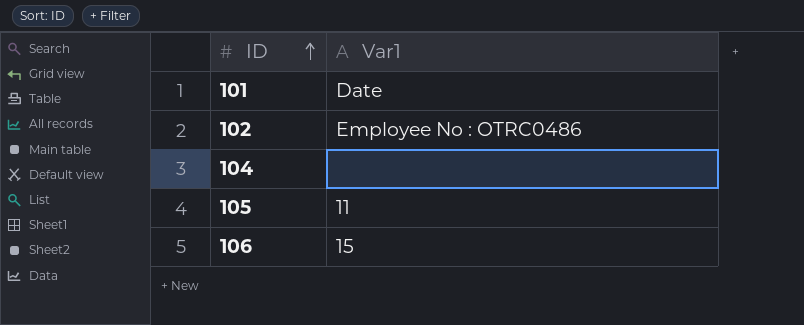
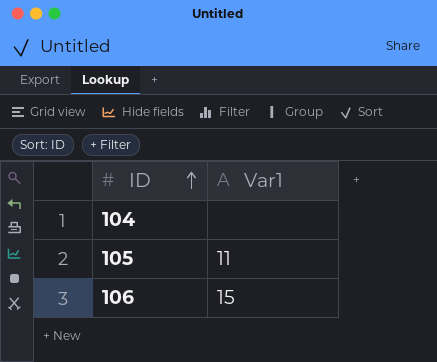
row 101: Date -> none
row 102: Employee No : OTRC0486 -> none

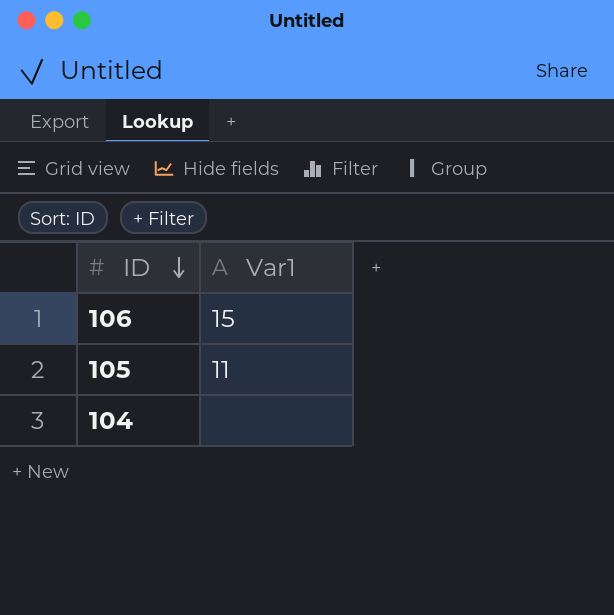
row order: ID ascending -> ID descending

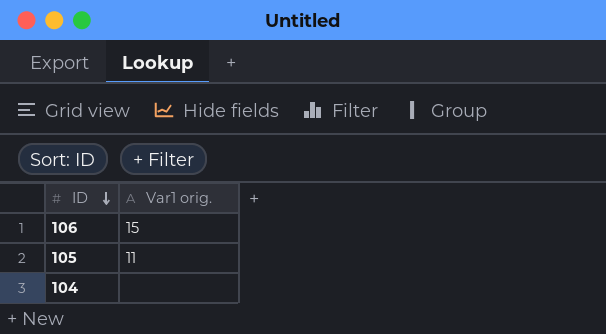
column name: Var1 -> Var1 orig.

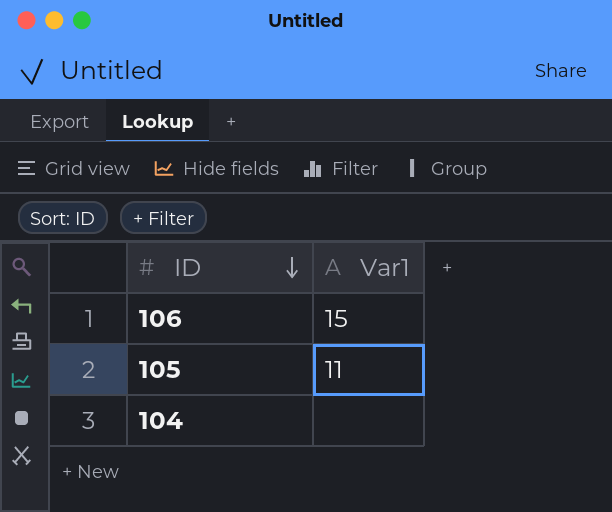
column name: Var1 orig. -> Var1

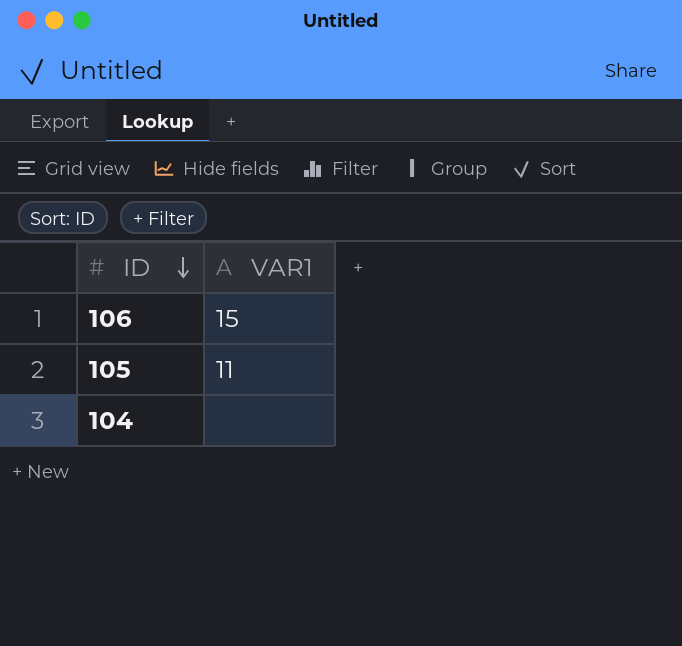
column name: Var1 -> VAR1

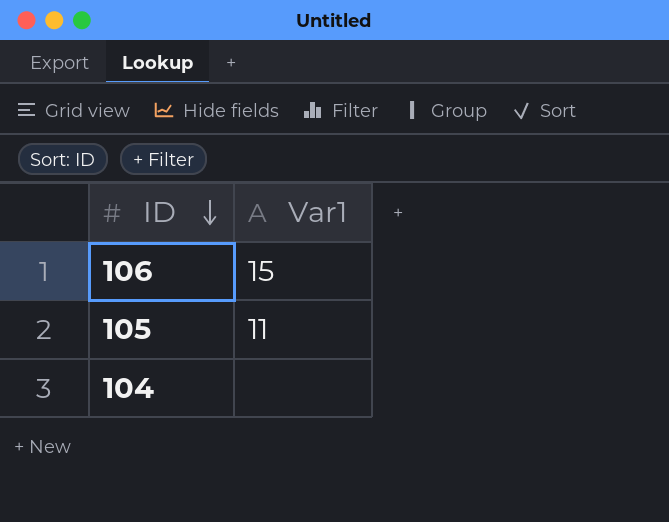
column name: VAR1 -> Var1

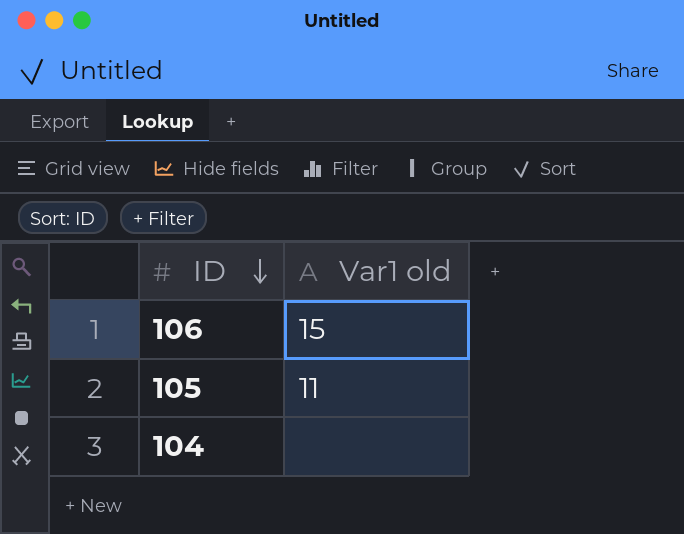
column name: Var1 -> Var1 old

